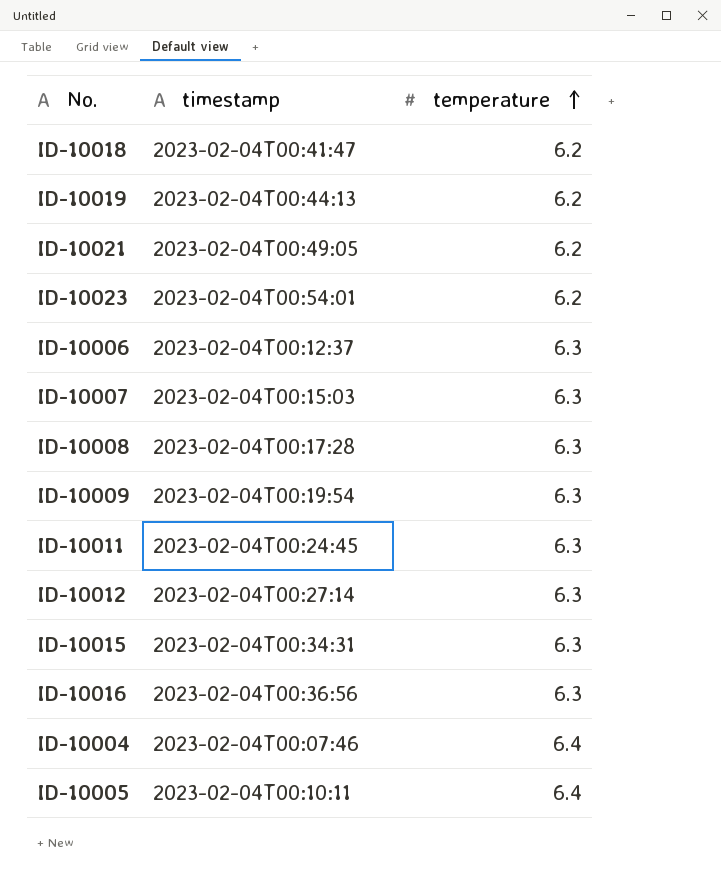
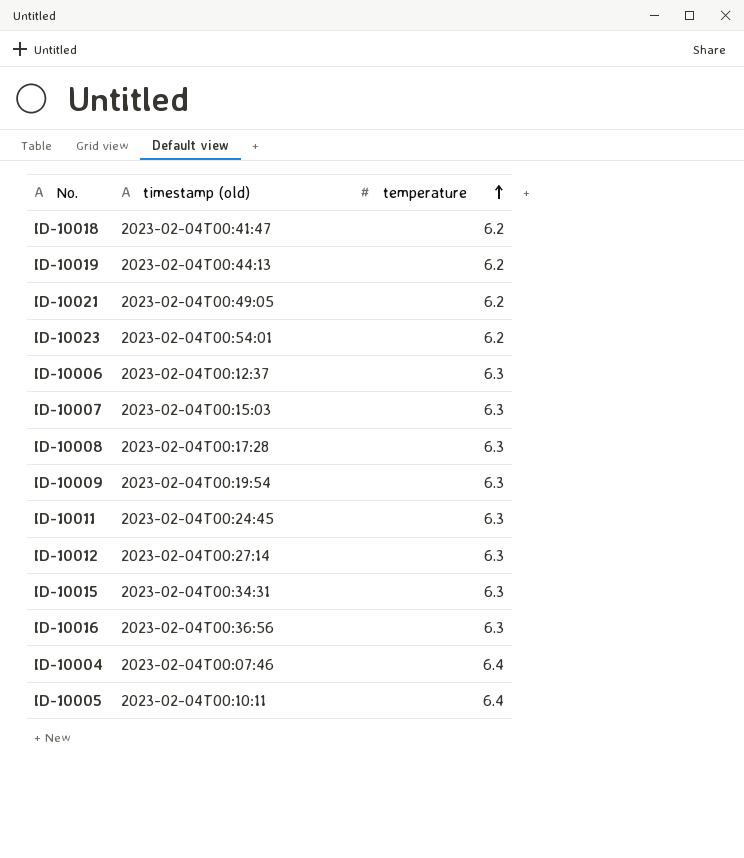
column name: timestamp -> timestamp (old)

